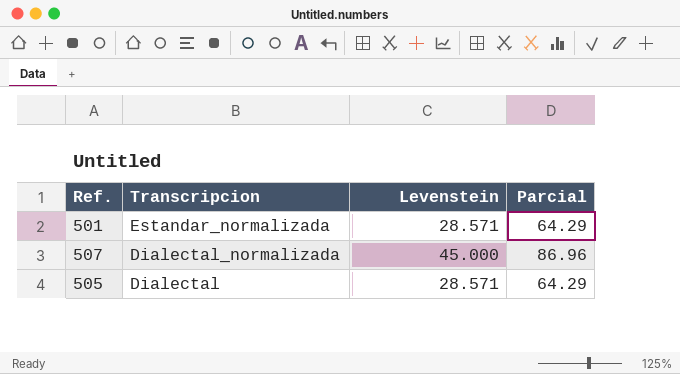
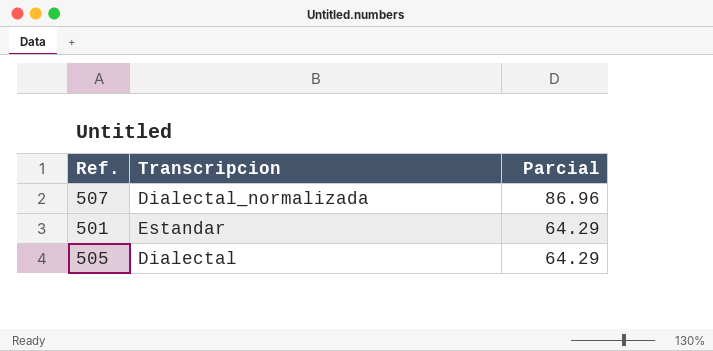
row order: Transcripcion descending -> Parcial descending
column Levenstein | position: 3 -> none
501 | Transcripcion: Estandar_normalizada -> Estandar

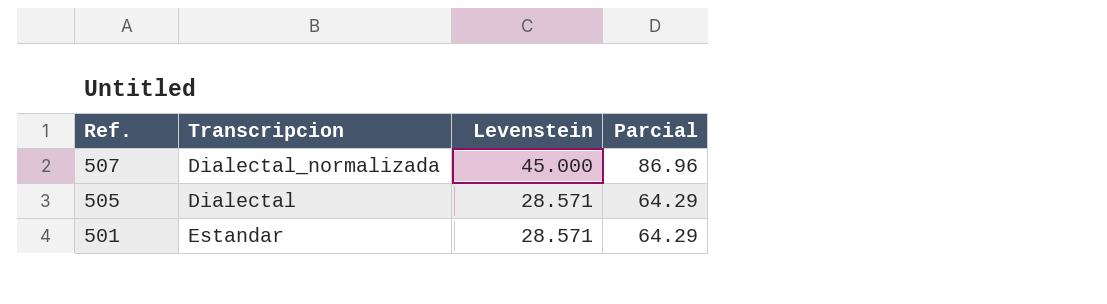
row order: Parcial descending -> Ref. descending
column Levenstein | position: none -> 3

